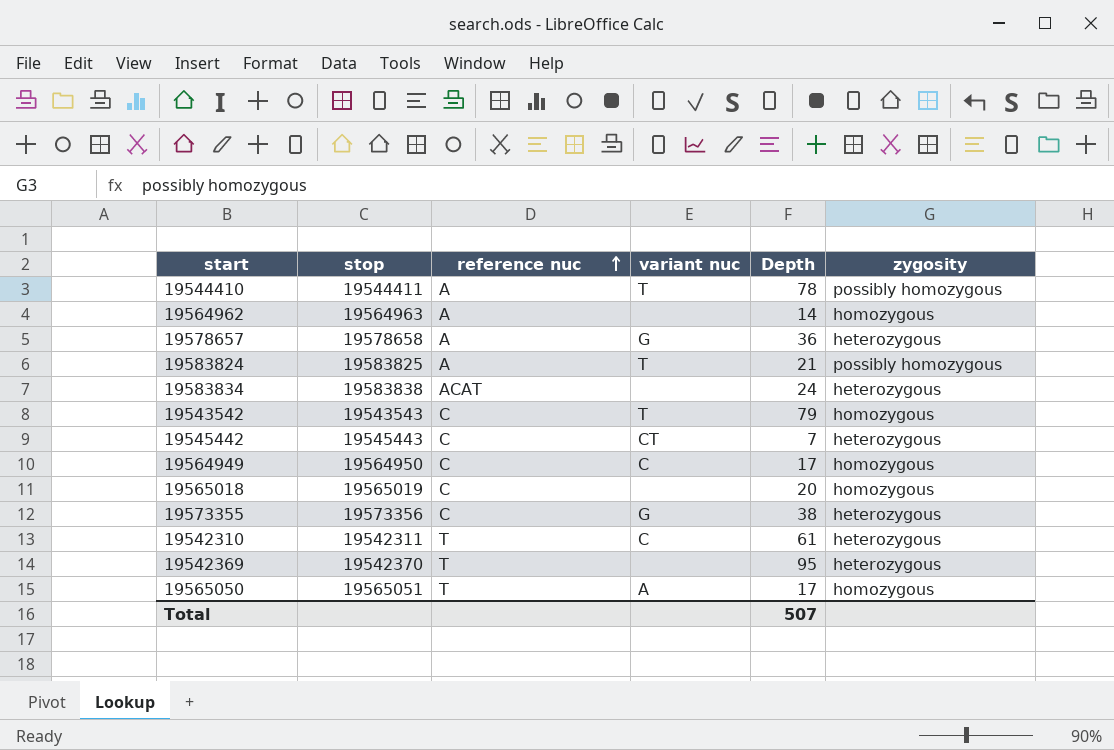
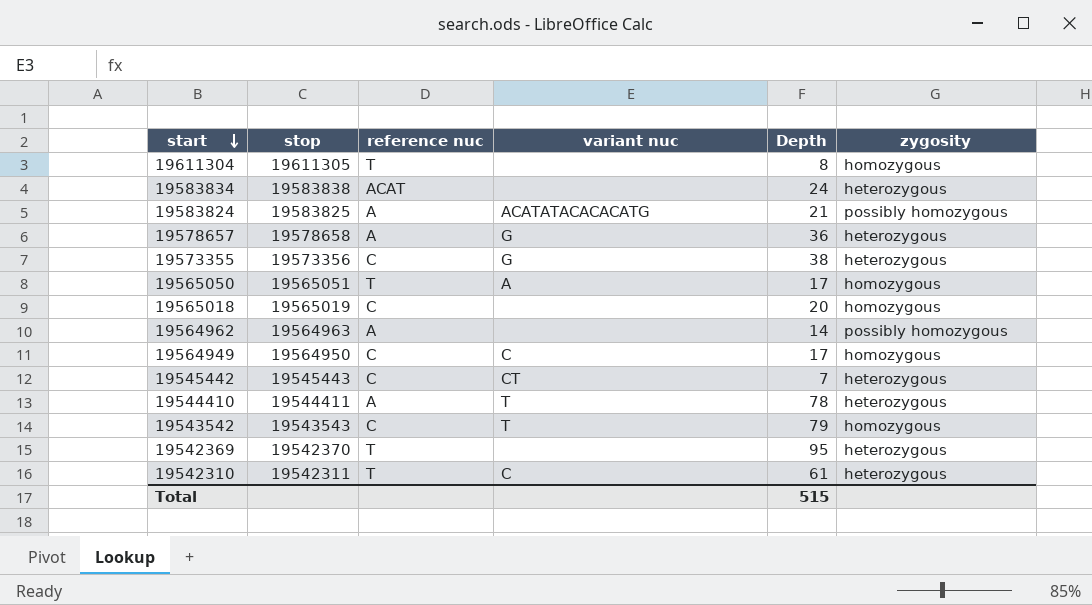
row order: reference nuc ascending -> start descending
row 19611304: none -> 19611305 | T | none | 8 | homozygous
19583824 | variant nuc: T -> ACATATACACACATG
19564962 | zygosity: homozygous -> possibly homozygous
19544410 | zygosity: possibly homozygous -> heterozygous
Total | Depth: 507 -> 515

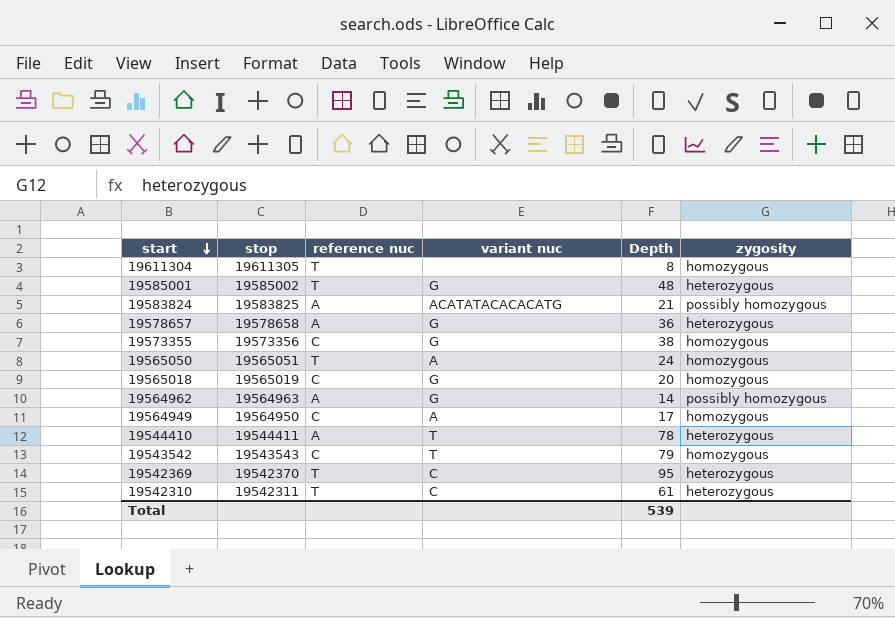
row 19583834: 19583838 | ACAT | none | 24 | heterozygous -> none
row 19545442: 19545443 | C | CT | 7 | heterozygous -> none
row 19585001: none -> 19585002 | T | G | 48 | heterozygous
19573355 | zygosity: heterozygous -> homozygous
19565050 | Depth: 17 -> 24
19565018 | variant nuc: none -> G
19564962 | variant nuc: none -> G
19564949 | variant nuc: C -> A
19542369 | variant nuc: none -> C
Total | Depth: 515 -> 539

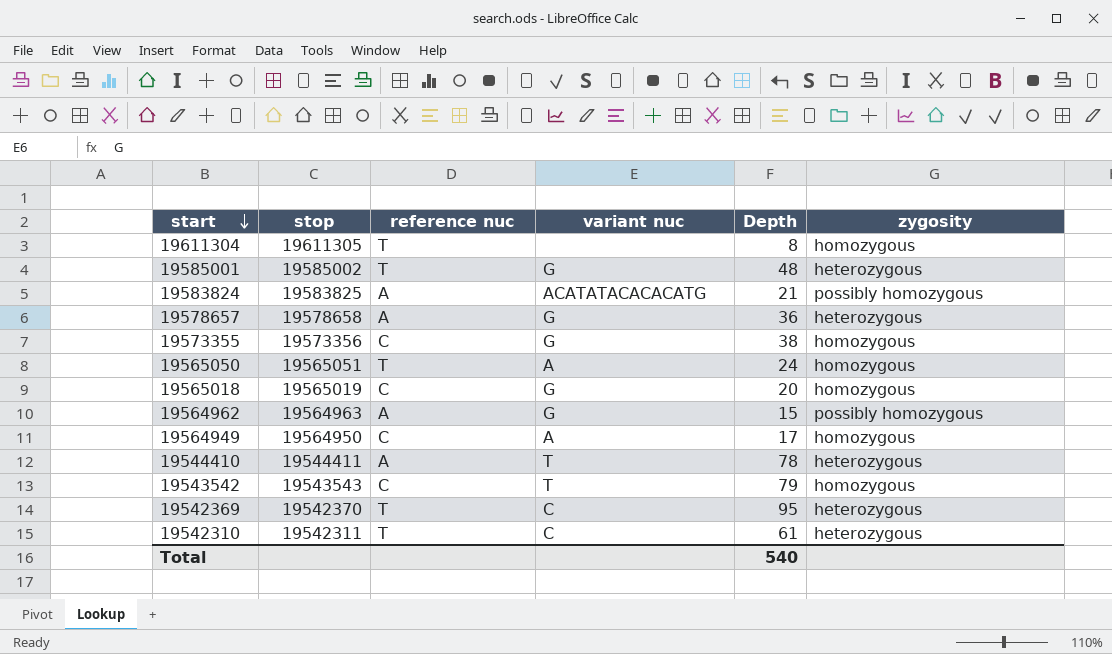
19564962 | Depth: 14 -> 15
Total | Depth: 539 -> 540

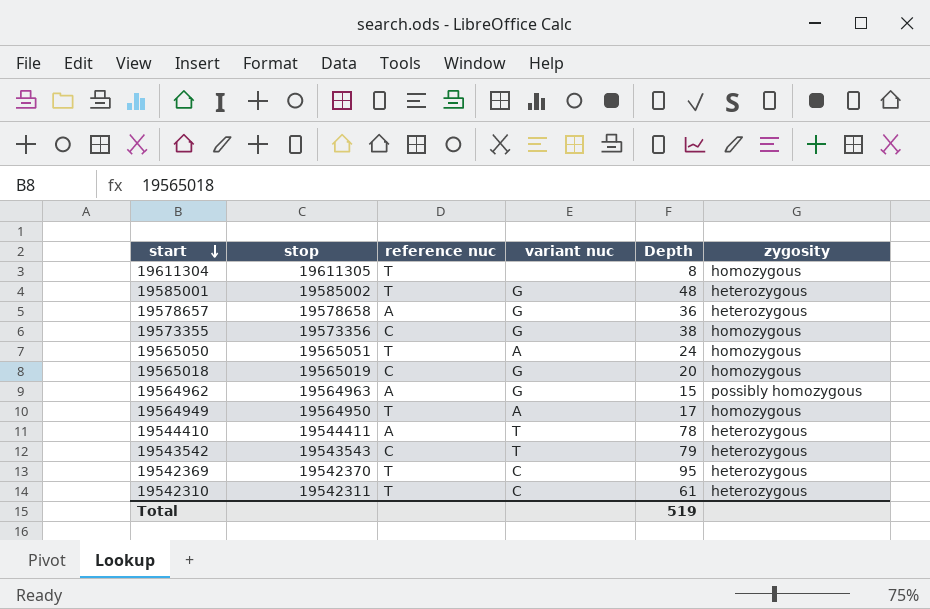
row 19583824: 19583825 | A | ACATATACACACATG | 21 | possibly homozygous -> none
19564949 | reference nuc: C -> T
19543542 | zygosity: homozygous -> heterozygous
Total | Depth: 540 -> 519

